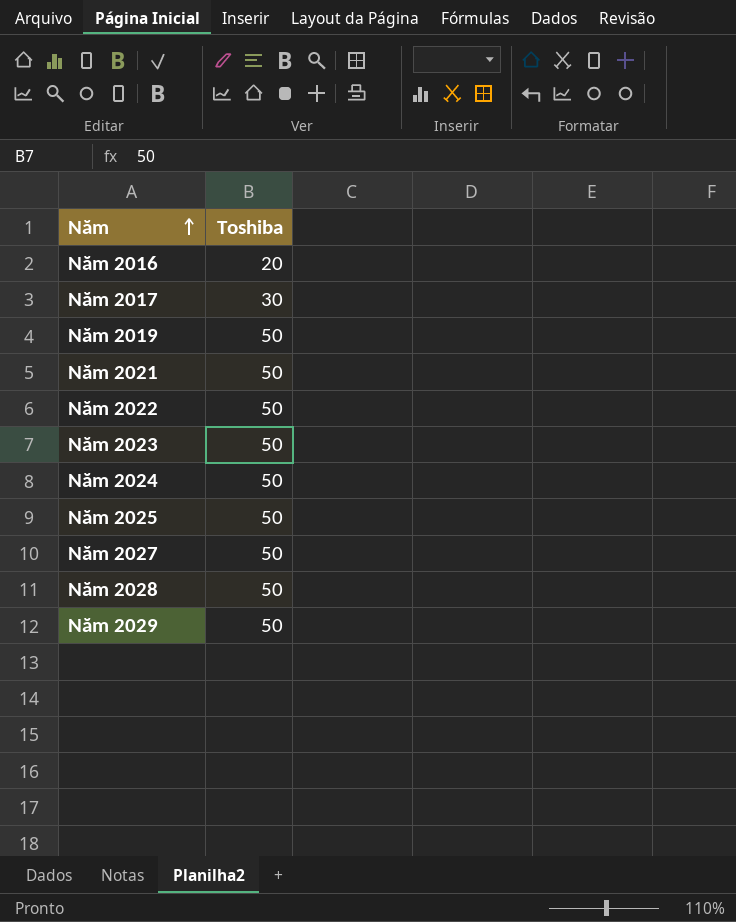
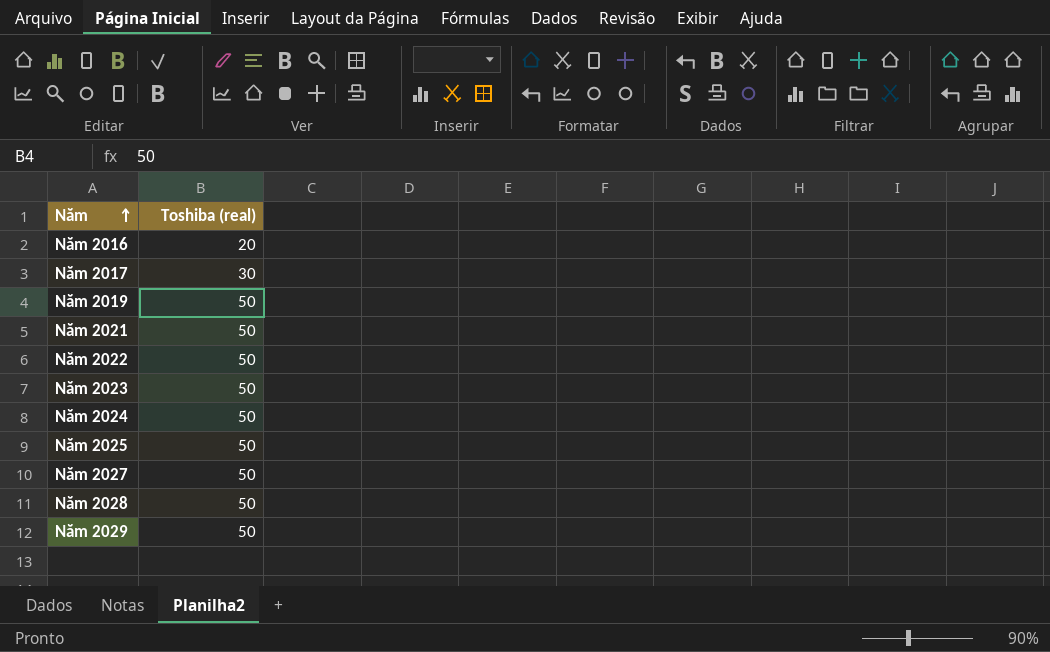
column name: Toshiba -> Toshiba (real)

